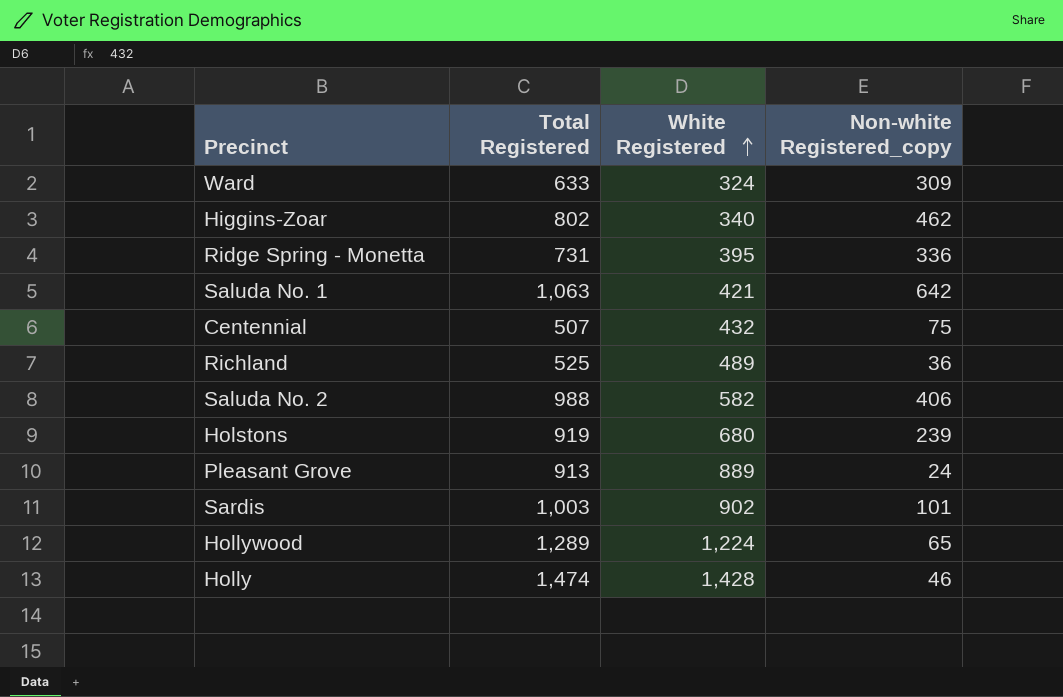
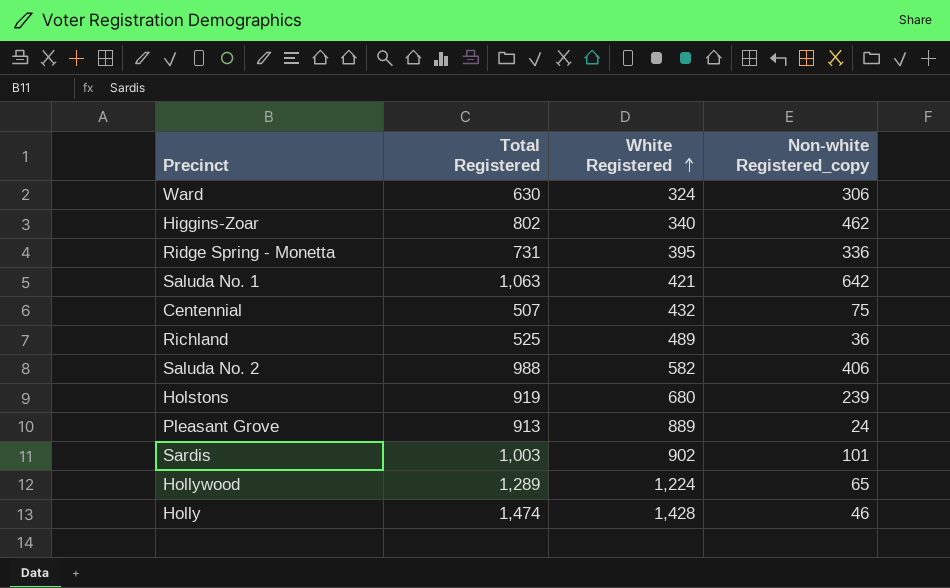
Ward | Total Registered: 633 -> 630
Ward | Non-white Registered_copy: 309 -> 306

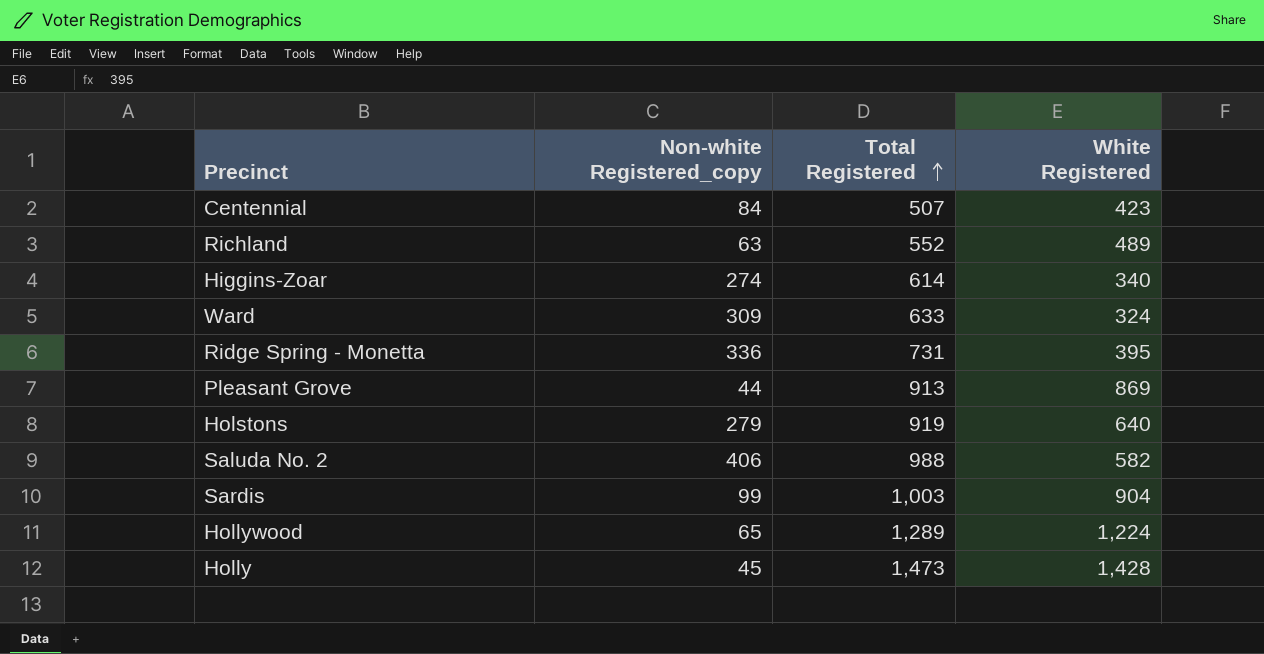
row order: White Registered ascending -> Total Registered ascending
column Non-white Registered_copy | position: 4 -> 2
row Saluda No. 1: 1,063 | 421 | 642 -> none
Centennial | Non-white Registered_copy: 75 -> 84
Centennial | White Registered: 432 -> 423
Richland | Non-white Registered_copy: 36 -> 63
Richland | Total Registered: 525 -> 552
Higgins-Zoar | Non-white Registered_copy: 462 -> 274
Higgins-Zoar | Total Registered: 802 -> 614
Ward | Non-white Registered_copy: 306 -> 309
Ward | Total Registered: 630 -> 633
Pleasant Grove | Non-white Registered_copy: 24 -> 44
Pleasant Grove | White Registered: 889 -> 869
Holstons | Non-white Registered_copy: 239 -> 279
Holstons | White Registered: 680 -> 640
Sardis | Non-white Registered_copy: 101 -> 99
Sardis | White Registered: 902 -> 904
Holly | Non-white Registered_copy: 46 -> 45
Holly | Total Registered: 1,474 -> 1,473

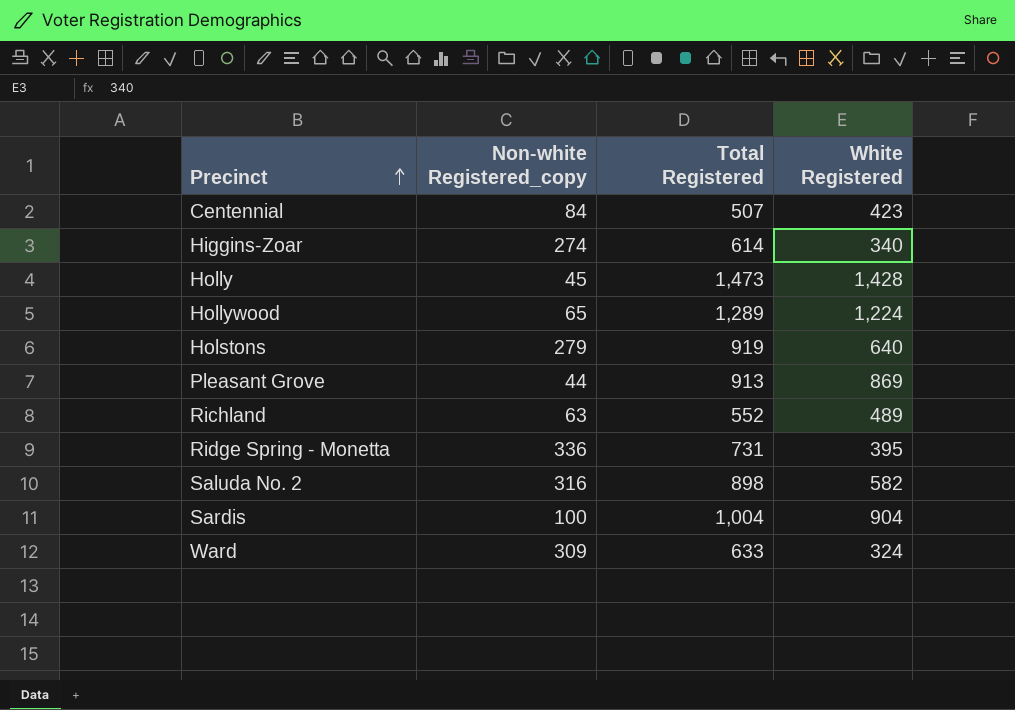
row order: Total Registered ascending -> Precinct ascending
Saluda No. 2 | Non-white Registered_copy: 406 -> 316
Saluda No. 2 | Total Registered: 988 -> 898
Sardis | Non-white Registered_copy: 99 -> 100
Sardis | Total Registered: 1,003 -> 1,004

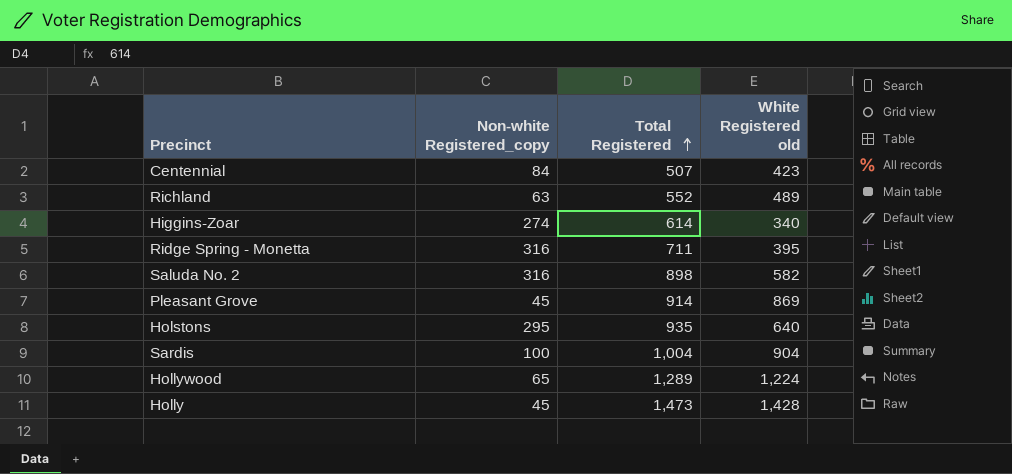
row order: Precinct ascending -> Total Registered ascending
column name: White Registered -> White Registered old
row Ward: 309 | 633 | 324 -> none
Ridge Spring - Monetta | Non-white Registered_copy: 336 -> 316
Ridge Spring - Monetta | Total Registered: 731 -> 711
Pleasant Grove | Non-white Registered_copy: 44 -> 45
Pleasant Grove | Total Registered: 913 -> 914
Holstons | Non-white Registered_copy: 279 -> 295
Holstons | Total Registered: 919 -> 935

